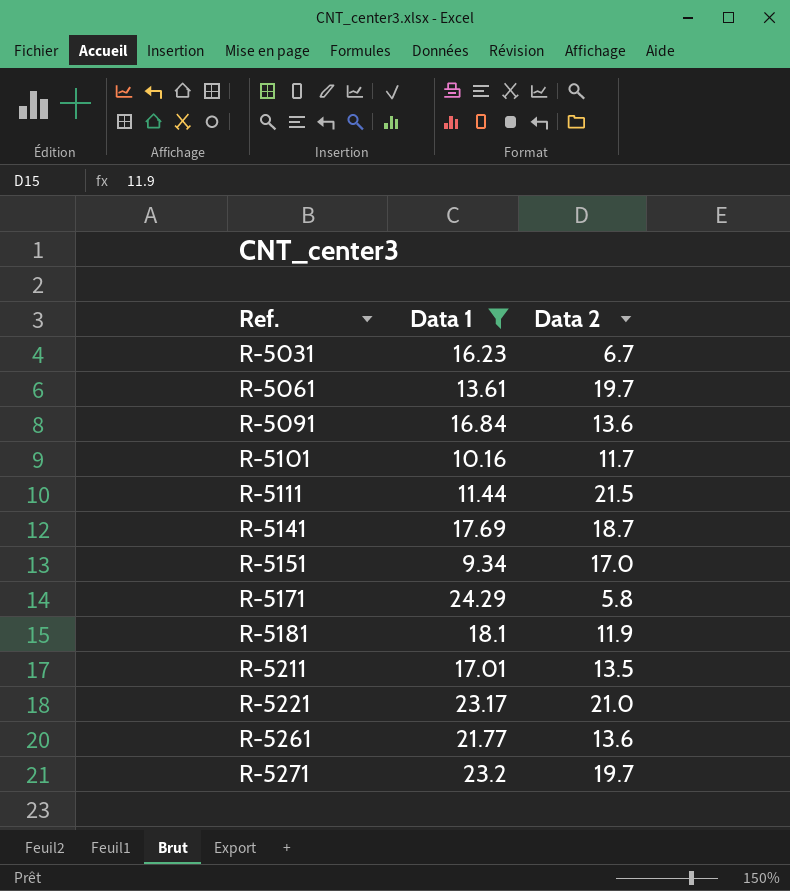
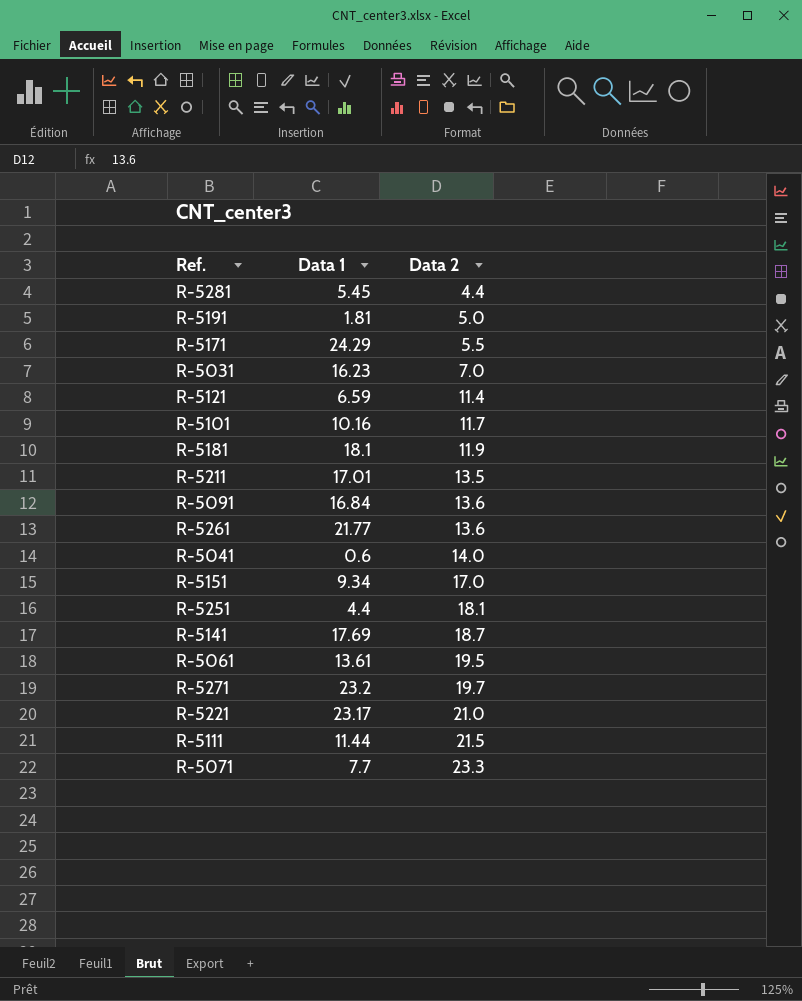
filter: Data 1 >= 9.34 -> none
row order: Ref. ascending -> Data 2 ascending
R-5171 | Data 2: 5.8 -> 5.5
R-5031 | Data 2: 6.7 -> 7.0
R-5061 | Data 2: 19.7 -> 19.5

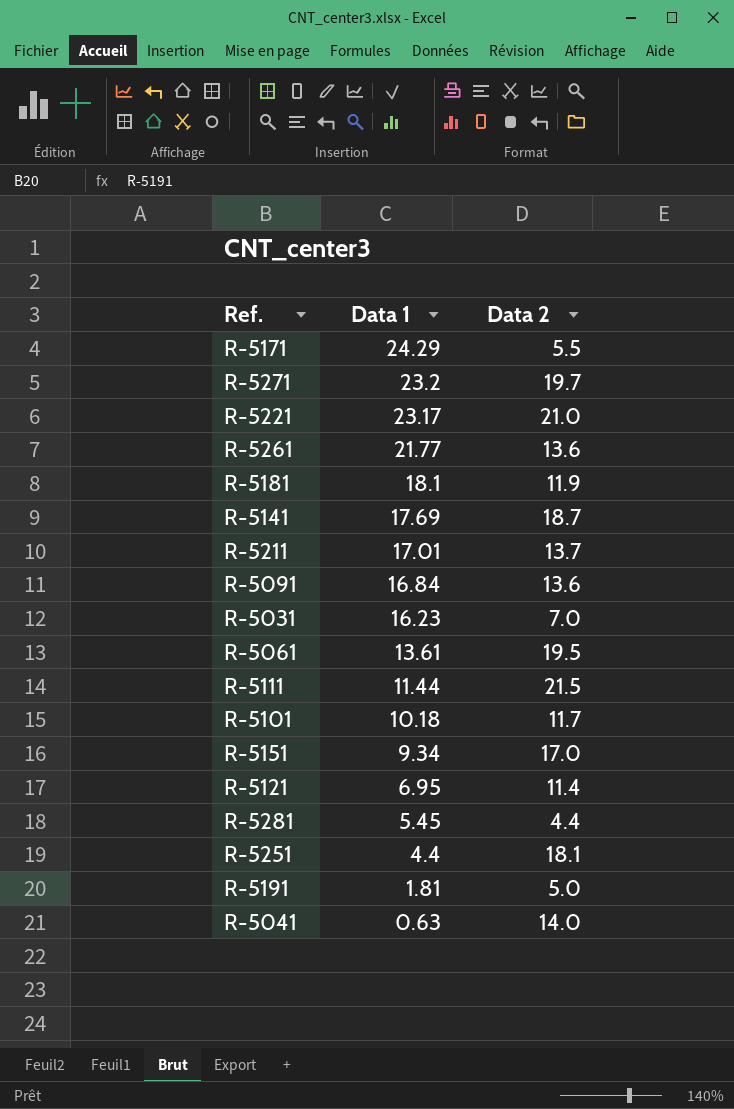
row order: Data 2 ascending -> Data 1 descending
row R-5071: 7.7 | 23.3 -> none
R-5211 | Data 2: 13.5 -> 13.7
R-5101 | Data 1: 10.16 -> 10.18
R-5121 | Data 1: 6.59 -> 6.95
R-5041 | Data 1: 0.6 -> 0.63

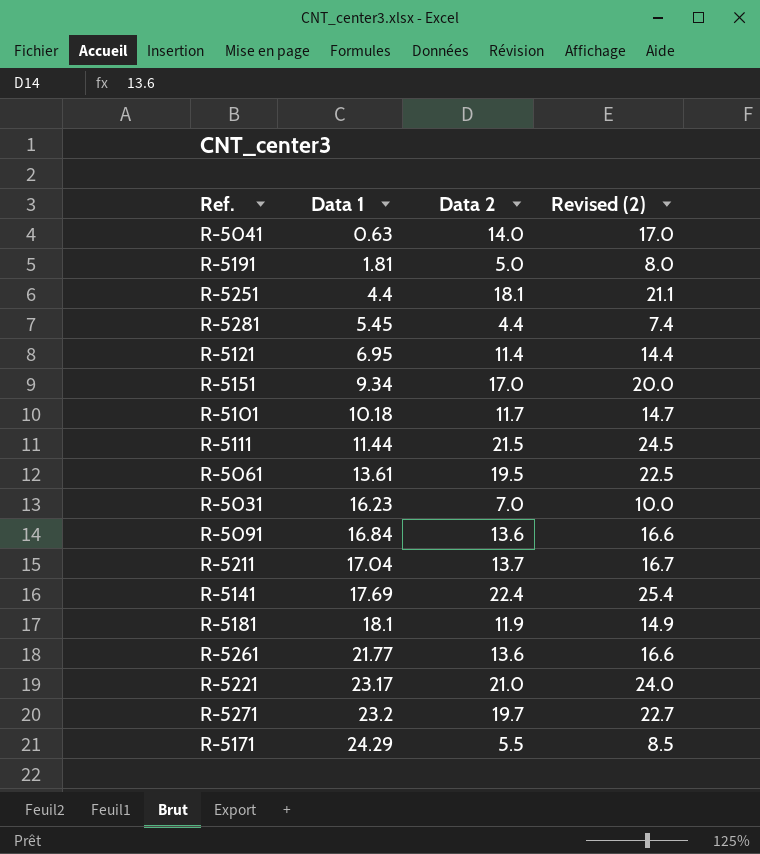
row order: Data 1 descending -> Data 1 ascending
column Revised (2) | formula: none -> [Data 2] + 3
R-5211 | Data 1: 17.01 -> 17.04
R-5141 | Data 2: 18.7 -> 22.4

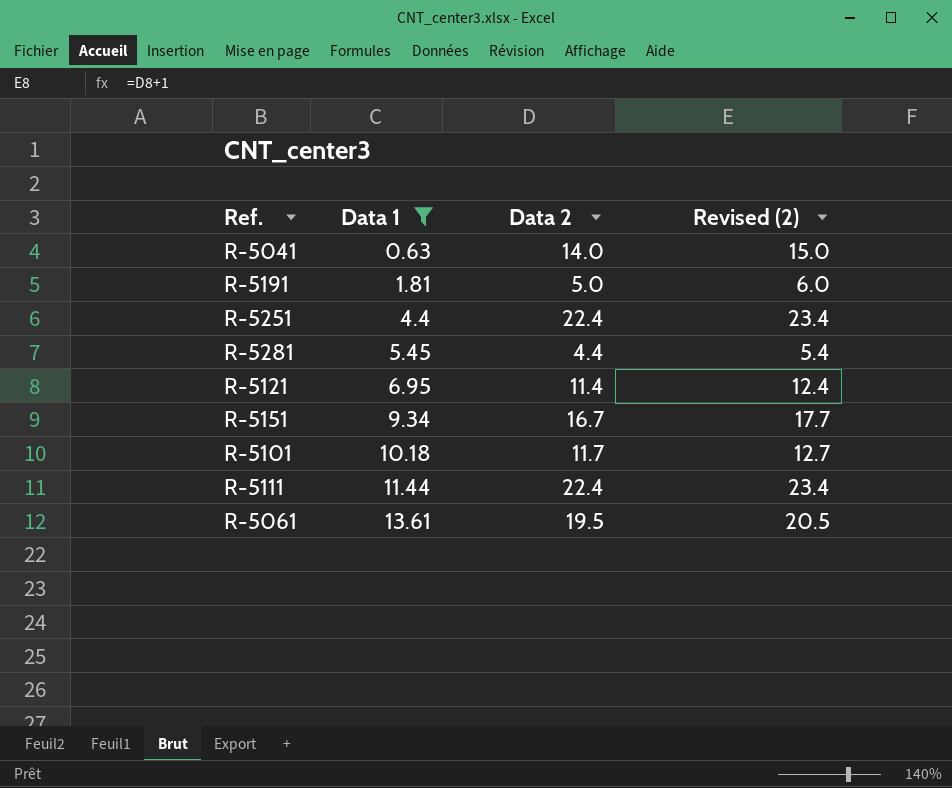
filter: none -> Data 1 <= 13.61
column Revised (2) | formula: [Data 2] + 3 -> [Data 2] + 1
R-5251 | Data 2: 18.1 -> 22.4
R-5151 | Data 2: 17.0 -> 16.7
R-5111 | Data 2: 21.5 -> 22.4

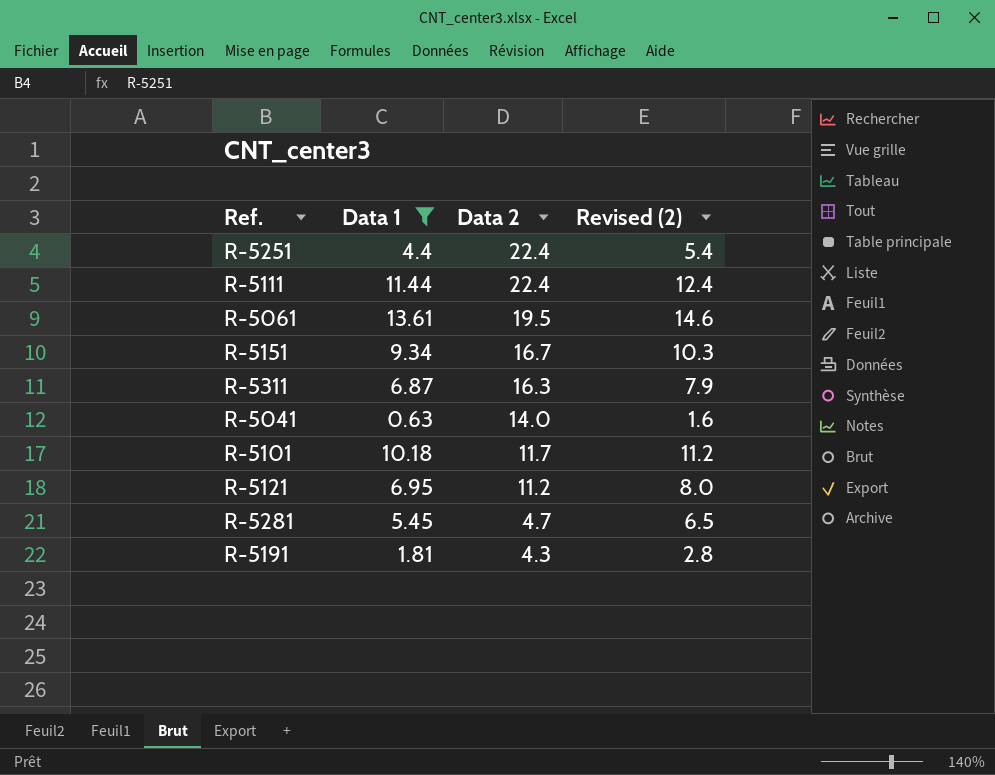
row order: Data 1 ascending -> Data 2 descending
column Revised (2) | formula: [Data 2] + 1 -> [Data 1] + 1
row R-5311: none -> 6.87 | 16.3 | 7.9
R-5121 | Data 2: 11.4 -> 11.2
R-5281 | Data 2: 4.4 -> 4.7
R-5191 | Data 2: 5.0 -> 4.3

